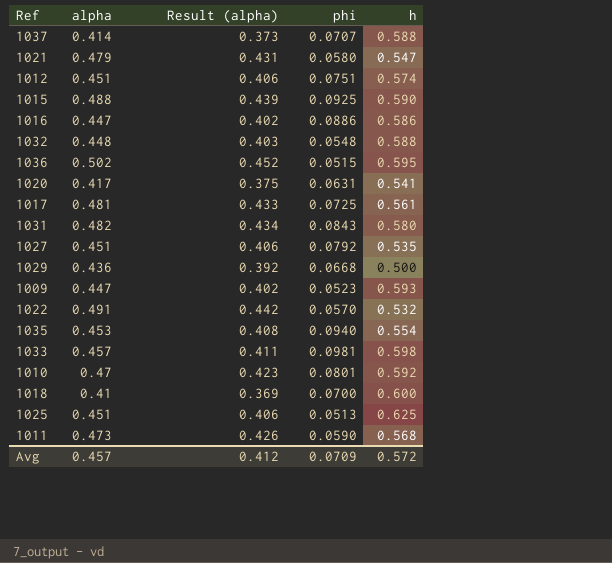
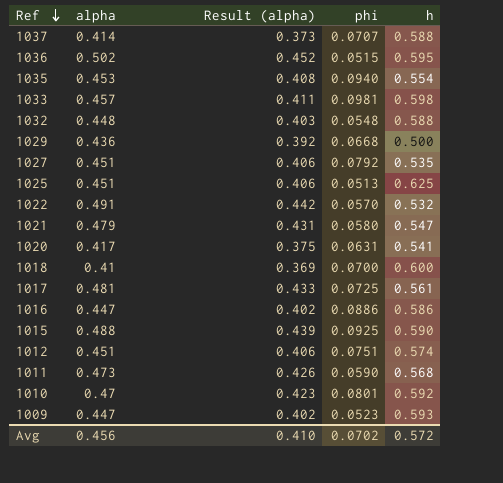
row order: none -> Ref descending
row 1031: 0.482 | 0.434 | 0.0843 | 0.580 -> none
Avg | alpha: 0.457 -> 0.456
Avg | Result (alpha): 0.412 -> 0.410
Avg | phi: 0.0709 -> 0.0702

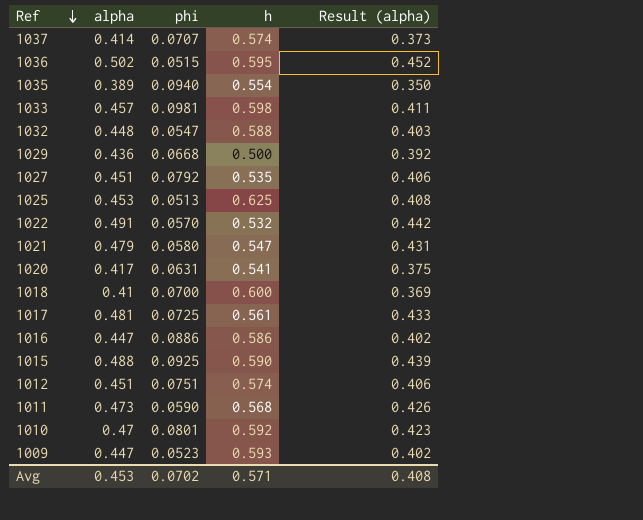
column Result (alpha) | position: 3 -> 5
1037 | h: 0.588 -> 0.574
1035 | alpha: 0.453 -> 0.389
1035 | Result (alpha): 0.408 -> 0.350
1032 | phi: 0.0548 -> 0.0547
1025 | alpha: 0.451 -> 0.453
1025 | Result (alpha): 0.406 -> 0.408
Avg | alpha: 0.456 -> 0.453
Avg | h: 0.572 -> 0.571
Avg | Result (alpha): 0.410 -> 0.408

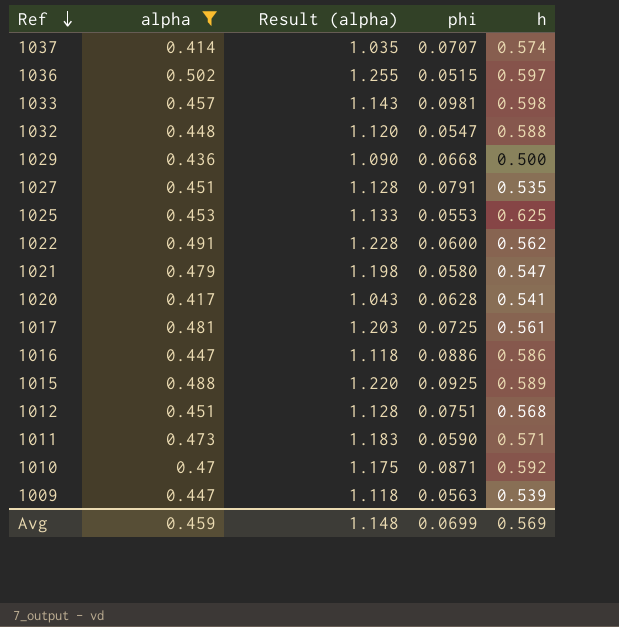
filter: none -> alpha >= 0.414
column Result (alpha) | formula: [alpha] * 0.9 -> [alpha] * 2.5
column Result (alpha) | position: 5 -> 3
1036 | h: 0.595 -> 0.597
1027 | phi: 0.0792 -> 0.0791
1025 | phi: 0.0513 -> 0.0553
1022 | phi: 0.0570 -> 0.0600
1022 | h: 0.532 -> 0.562
1020 | phi: 0.0631 -> 0.0628
1015 | h: 0.590 -> 0.589
1012 | h: 0.574 -> 0.568
1011 | h: 0.568 -> 0.571
1010 | phi: 0.0801 -> 0.0871
1009 | phi: 0.0523 -> 0.0563
1009 | h: 0.593 -> 0.539
Avg | alpha: 0.453 -> 0.459
Avg | Result (alpha): 0.408 -> 1.148
Avg | phi: 0.0702 -> 0.0699
Avg | h: 0.571 -> 0.569

